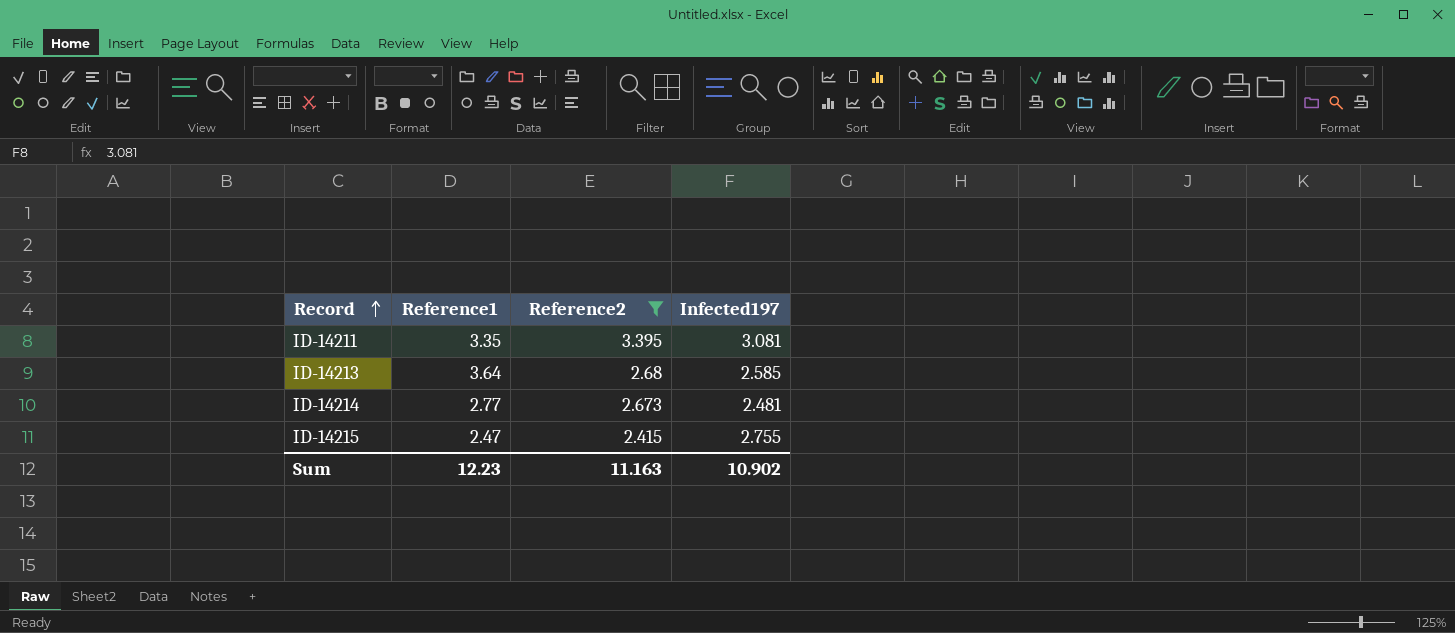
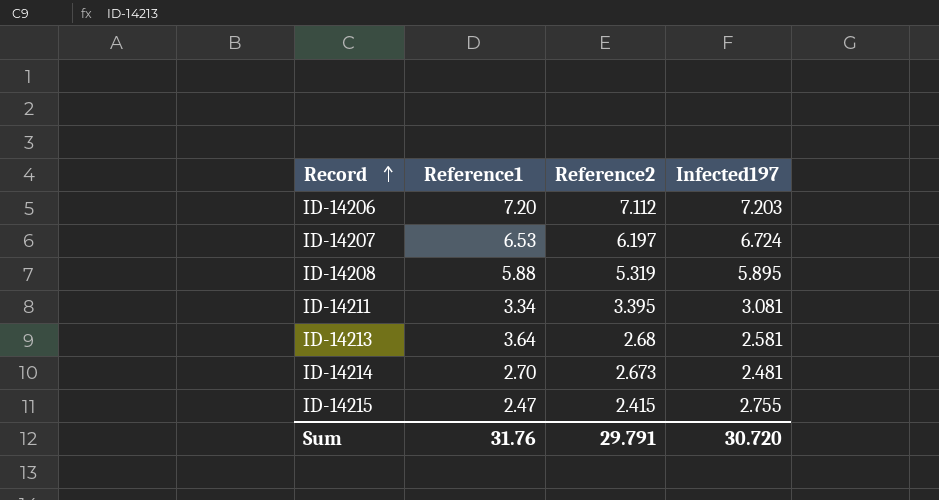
filter: Reference2 <= 3.395 -> none
ID-14211 | Reference1: 3.35 -> 3.34
ID-14213 | Infected197: 2.585 -> 2.581
ID-14214 | Reference1: 2.77 -> 2.70
Sum | Reference1: 12.23 -> 31.76
Sum | Reference2: 11.163 -> 29.791
Sum | Infected197: 10.902 -> 30.720

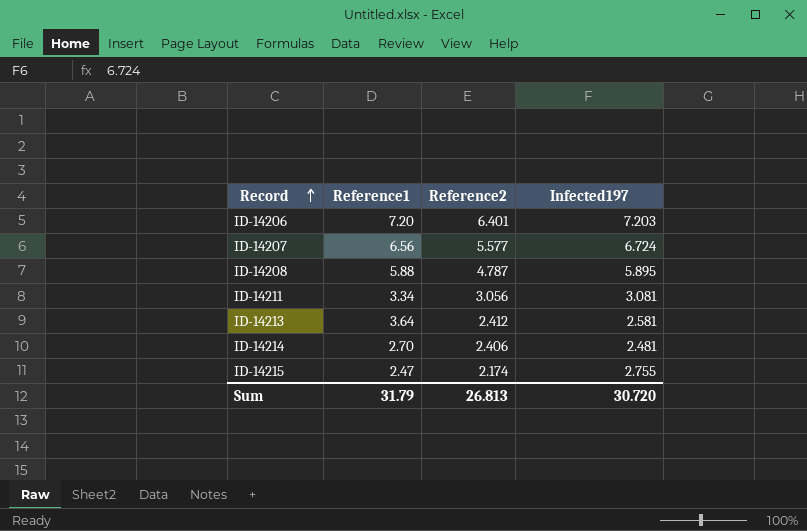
ID-14206 | Reference2: 7.112 -> 6.401
ID-14207 | Reference1: 6.53 -> 6.56
ID-14207 | Reference2: 6.197 -> 5.577
ID-14208 | Reference2: 5.319 -> 4.787
ID-14211 | Reference2: 3.395 -> 3.056
ID-14213 | Reference2: 2.68 -> 2.412
ID-14214 | Reference2: 2.673 -> 2.406
ID-14215 | Reference2: 2.415 -> 2.174
Sum | Reference1: 31.76 -> 31.79
Sum | Reference2: 29.791 -> 26.813

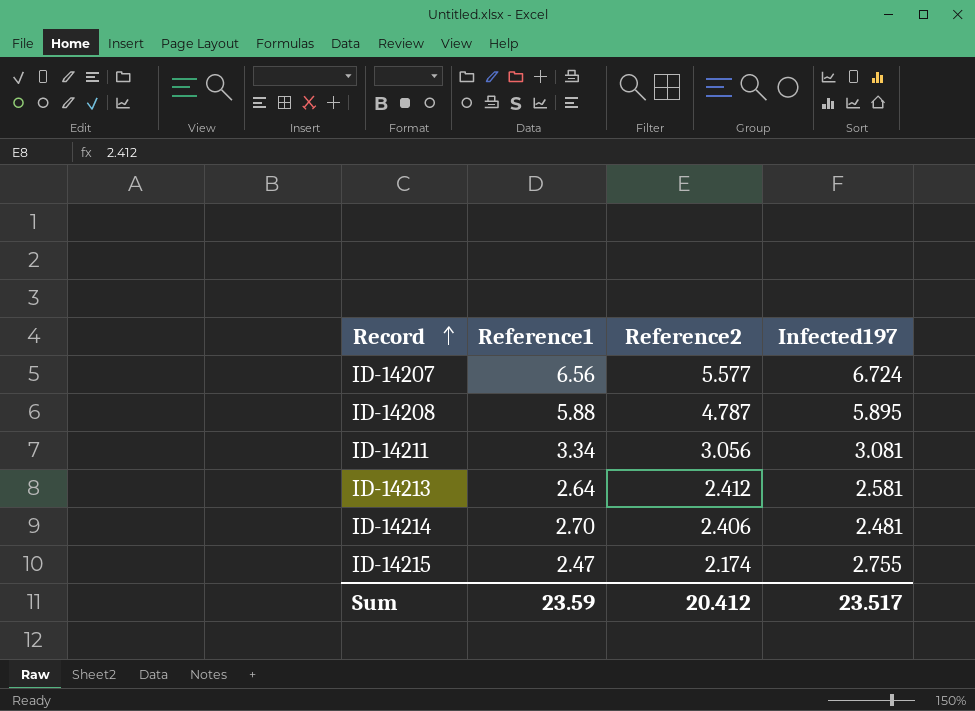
row ID-14206: 7.20 | 6.401 | 7.203 -> none
ID-14213 | Reference1: 3.64 -> 2.64
Sum | Reference1: 31.79 -> 23.59
Sum | Reference2: 26.813 -> 20.412
Sum | Infected197: 30.720 -> 23.517

